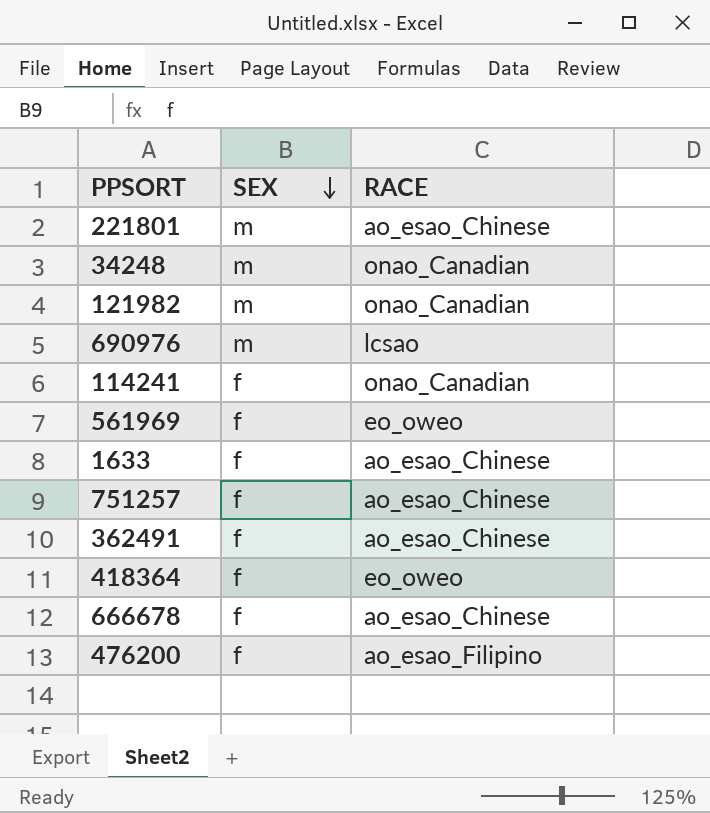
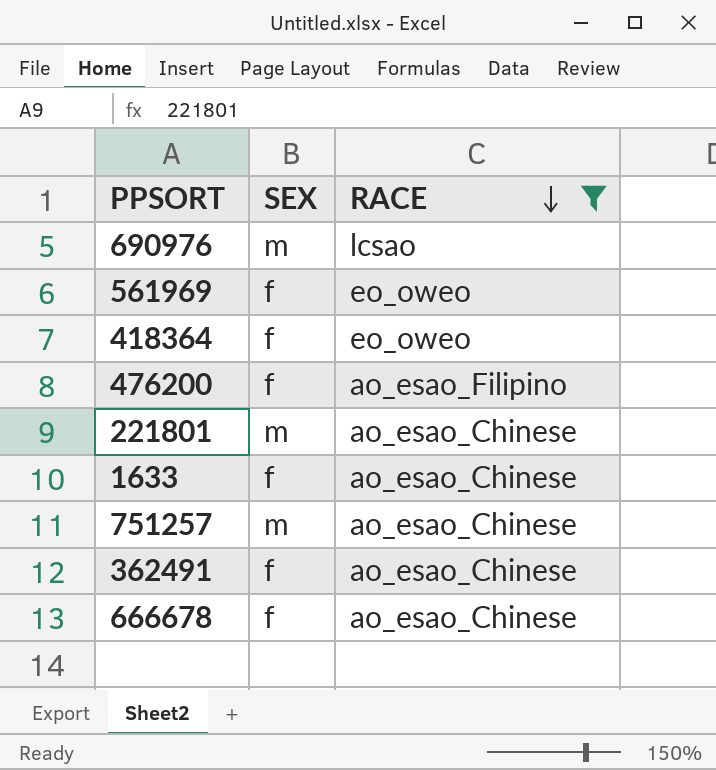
filter: none -> RACE != onao_Canadian
row order: SEX descending -> RACE descending
751257 | SEX: f -> m

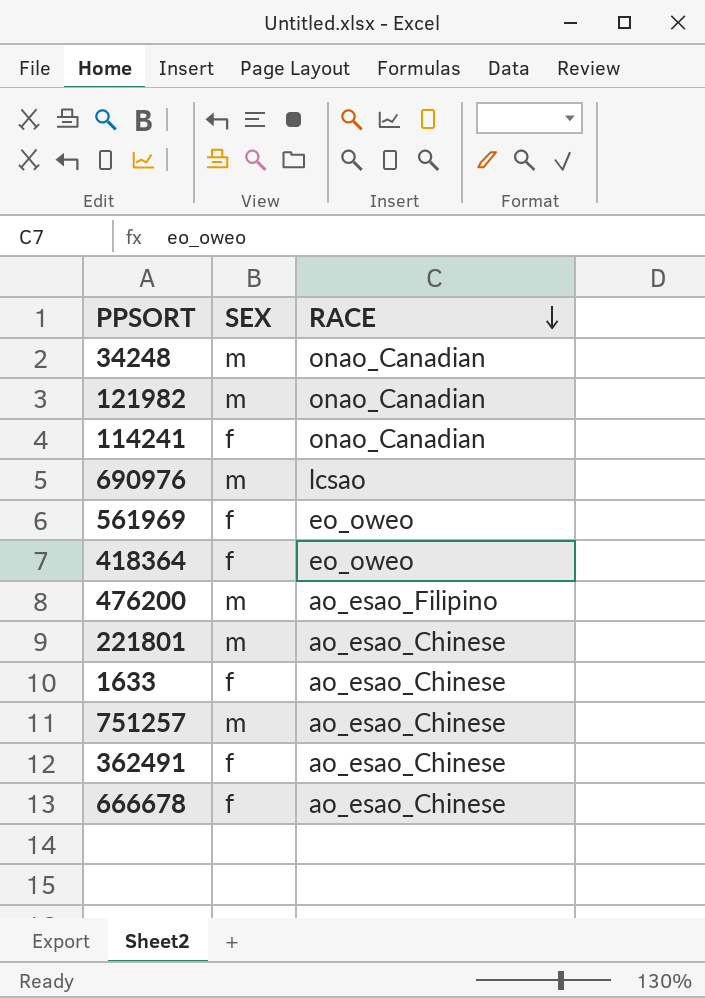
filter: RACE != onao_Canadian -> none
476200 | SEX: f -> m

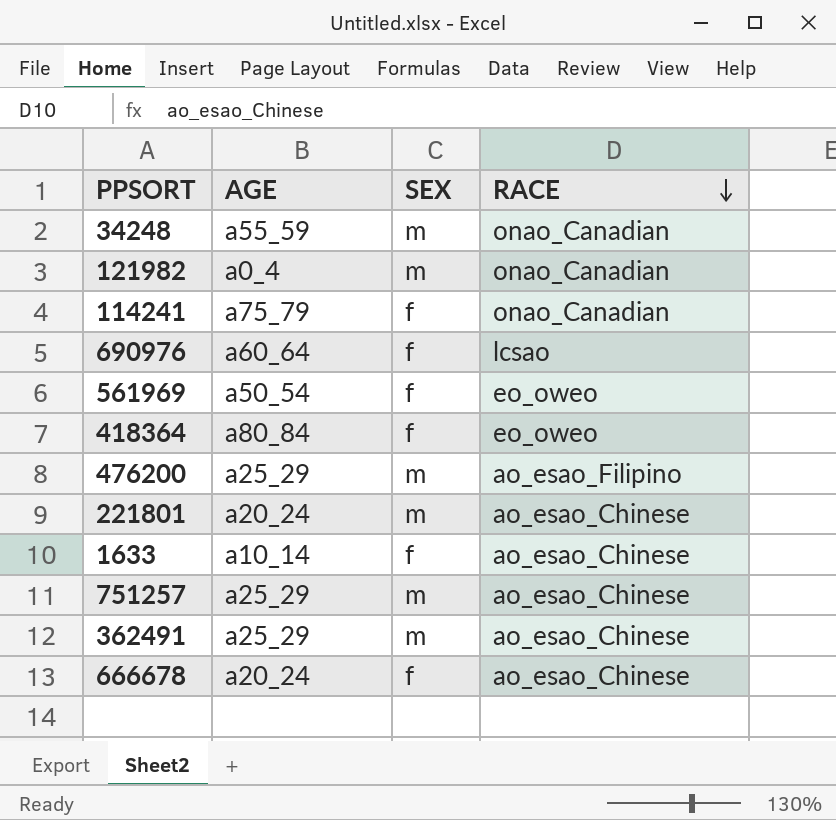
column AGE | position: none -> 2
690976 | SEX: m -> f
362491 | SEX: f -> m

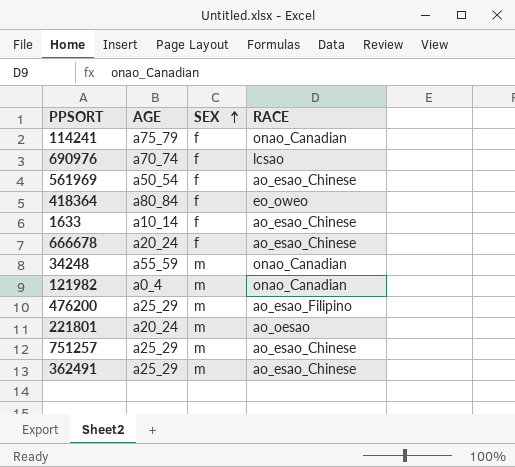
row order: RACE descending -> SEX ascending
690976 | AGE: a60_64 -> a70_74
561969 | RACE: eo_oweo -> ao_esao_Chinese
221801 | RACE: ao_esao_Chinese -> ao_oesao

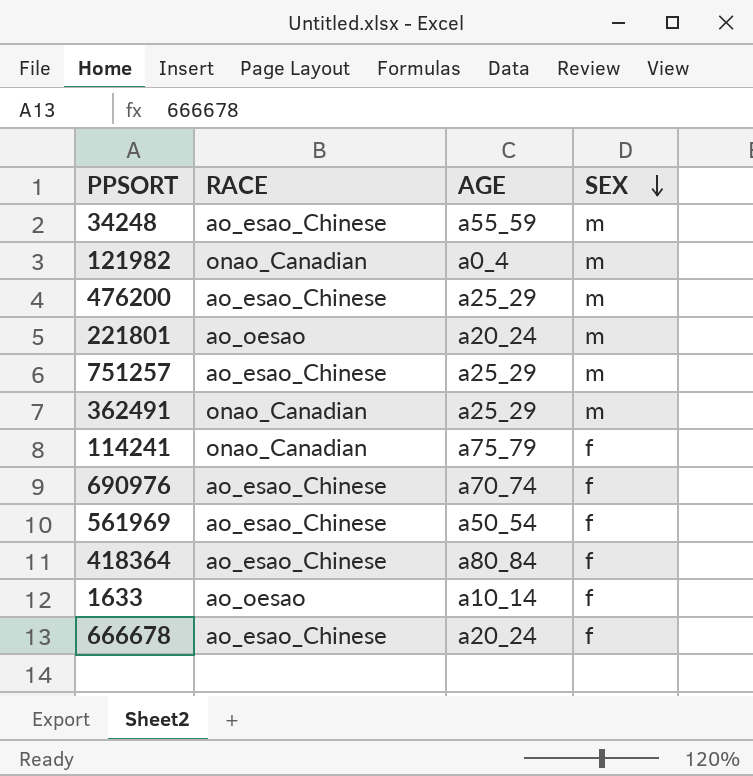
row order: SEX ascending -> SEX descending
column RACE | position: 4 -> 2
34248 | RACE: onao_Canadian -> ao_esao_Chinese
476200 | RACE: ao_esao_Filipino -> ao_esao_Chinese
362491 | RACE: ao_esao_Chinese -> onao_Canadian
690976 | RACE: lcsao -> ao_esao_Chinese
418364 | RACE: eo_oweo -> ao_esao_Chinese
1633 | RACE: ao_esao_Chinese -> ao_oesao

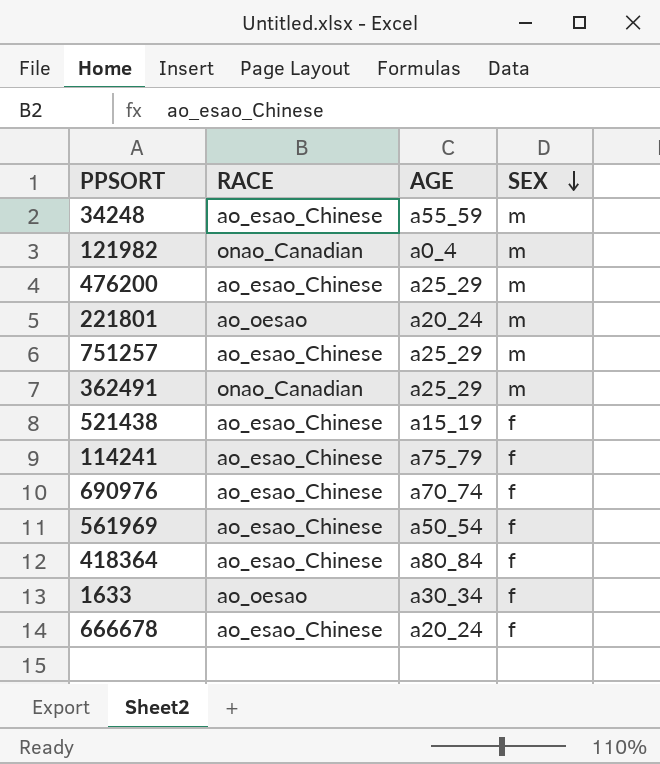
row 521438: none -> ao_esao_Chinese | a15_19 | f
114241 | RACE: onao_Canadian -> ao_esao_Chinese
1633 | AGE: a10_14 -> a30_34

